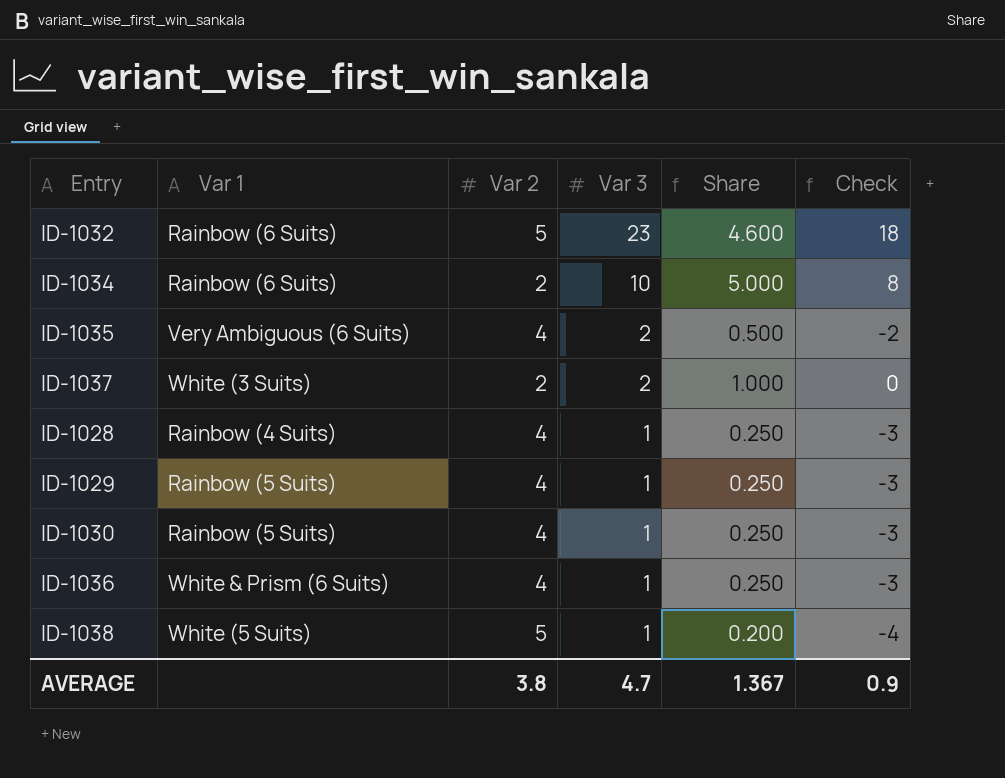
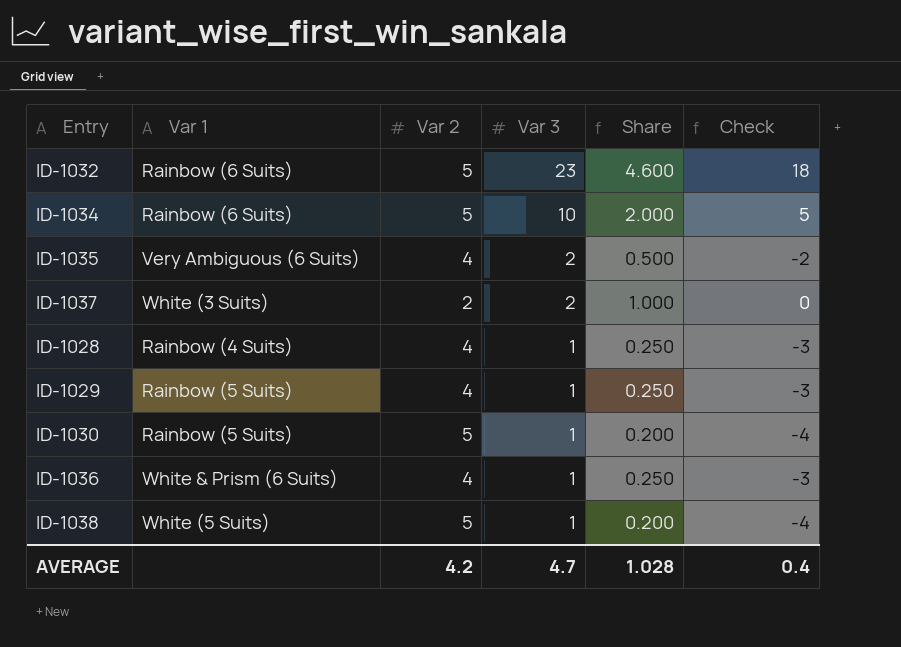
ID-1034 | Var 2: 2 -> 5
ID-1034 | Share: 5.000 -> 2.000
ID-1034 | Check: 8 -> 5
ID-1030 | Var 2: 4 -> 5
ID-1030 | Share: 0.250 -> 0.200
ID-1030 | Check: -3 -> -4
AVERAGE | Var 2: 3.8 -> 4.2
AVERAGE | Share: 1.367 -> 1.028
AVERAGE | Check: 0.9 -> 0.4

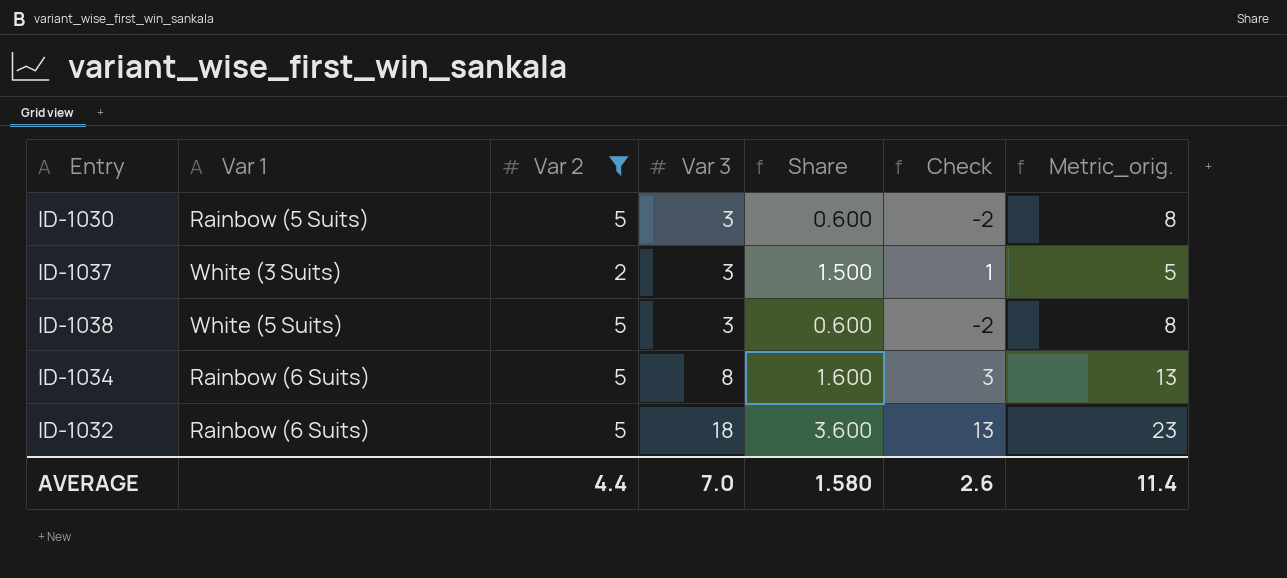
filter: none -> Var 2 != 4
row order: Var 3 descending -> Var 3 ascending
column Metric_orig. | formula: none -> [Var 2] + [Var 3]
ID-1030 | Var 3: 1 -> 3
ID-1030 | Share: 0.200 -> 0.600
ID-1030 | Check: -4 -> -2
ID-1037 | Var 3: 2 -> 3
ID-1037 | Share: 1.000 -> 1.500
ID-1037 | Check: 0 -> 1
ID-1038 | Var 3: 1 -> 3
ID-1038 | Share: 0.200 -> 0.600
ID-1038 | Check: -4 -> -2
ID-1034 | Var 3: 10 -> 8
ID-1034 | Share: 2.000 -> 1.600
ID-1034 | Check: 5 -> 3
ID-1032 | Var 3: 23 -> 18
ID-1032 | Share: 4.600 -> 3.600
ID-1032 | Check: 18 -> 13
AVERAGE | Var 2: 4.2 -> 4.4
AVERAGE | Var 3: 4.7 -> 7.0
AVERAGE | Share: 1.028 -> 1.580
AVERAGE | Check: 0.4 -> 2.6

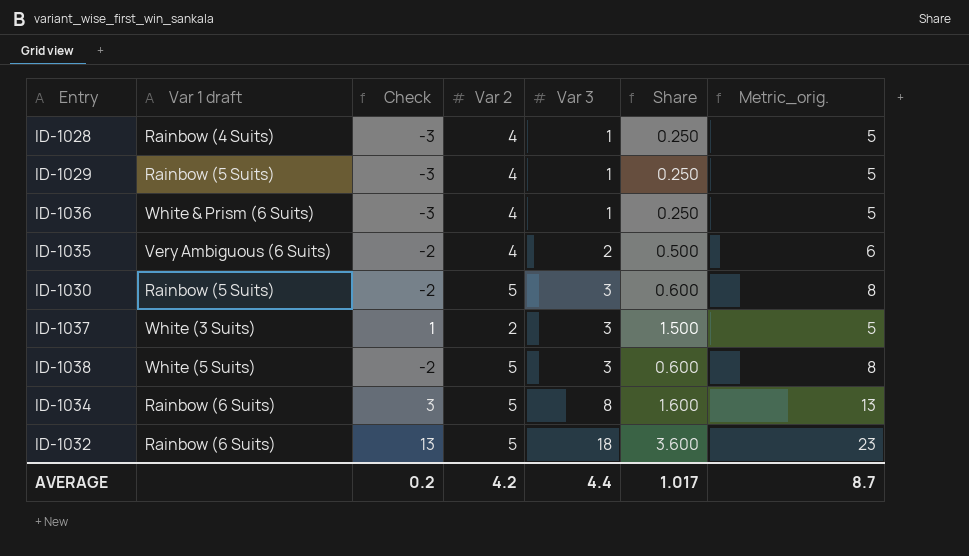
filter: Var 2 != 4 -> none
column name: Var 1 -> Var 1 draft
column Check | position: 6 -> 3
AVERAGE | Check: 2.6 -> 0.2
AVERAGE | Var 2: 4.4 -> 4.2
AVERAGE | Var 3: 7.0 -> 4.4
AVERAGE | Share: 1.580 -> 1.017
AVERAGE | Metric_orig.: 11.4 -> 8.7

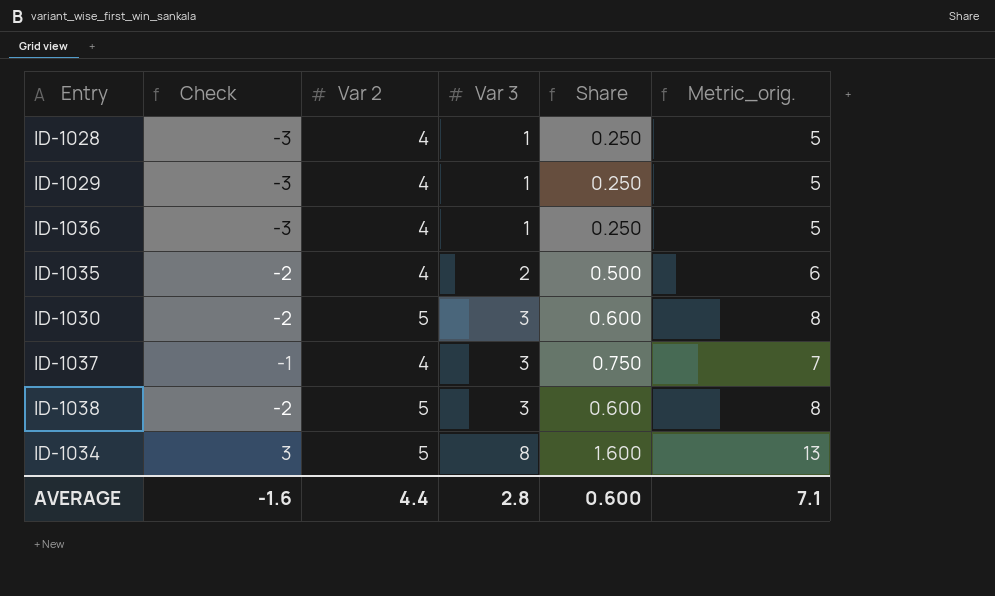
column Var 1 draft | position: 2 -> none
row ID-1032: Rainbow (6 Suits) | 13 | 5 | 18 | 3.600 | 23 -> none
ID-1037 | Check: 1 -> -1
ID-1037 | Var 2: 2 -> 4
ID-1037 | Share: 1.500 -> 0.750
ID-1037 | Metric_orig.: 5 -> 7
AVERAGE | Check: 0.2 -> -1.6
AVERAGE | Var 2: 4.2 -> 4.4
AVERAGE | Var 3: 4.4 -> 2.8
AVERAGE | Share: 1.017 -> 0.600
AVERAGE | Metric_orig.: 8.7 -> 7.1

